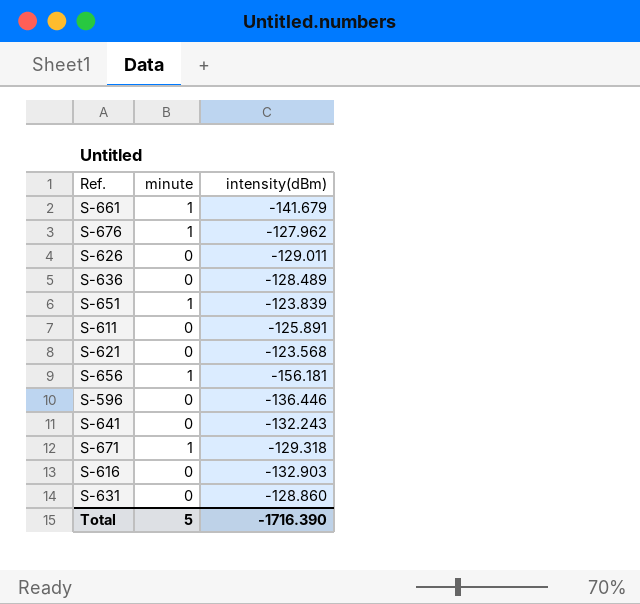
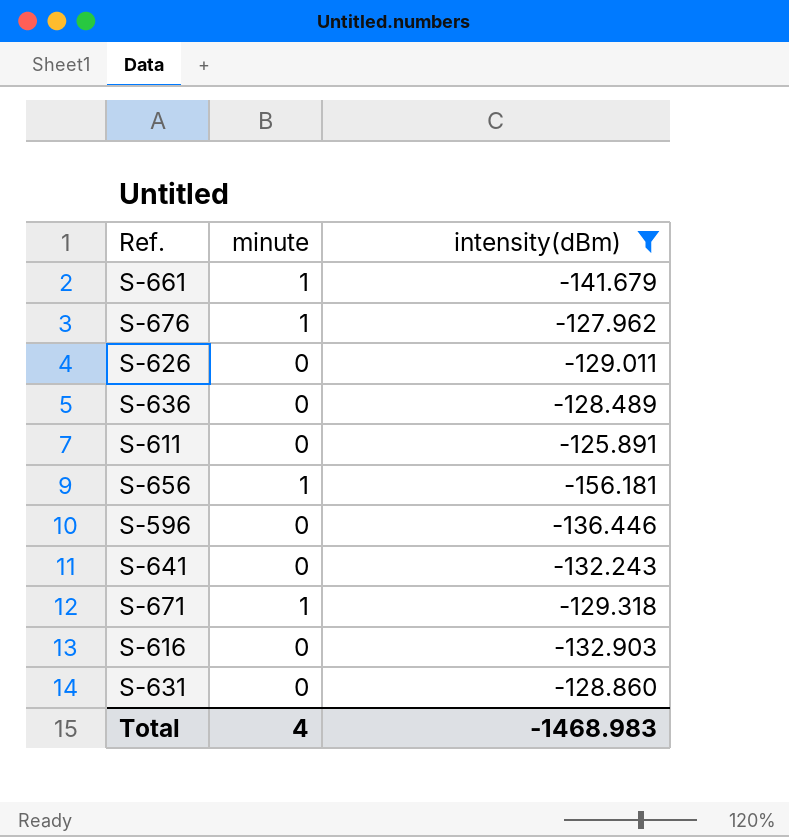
filter: none -> intensity(dBm) <= -125.891
Total | minute: 5 -> 4
Total | intensity(dBm): -1716.390 -> -1468.983

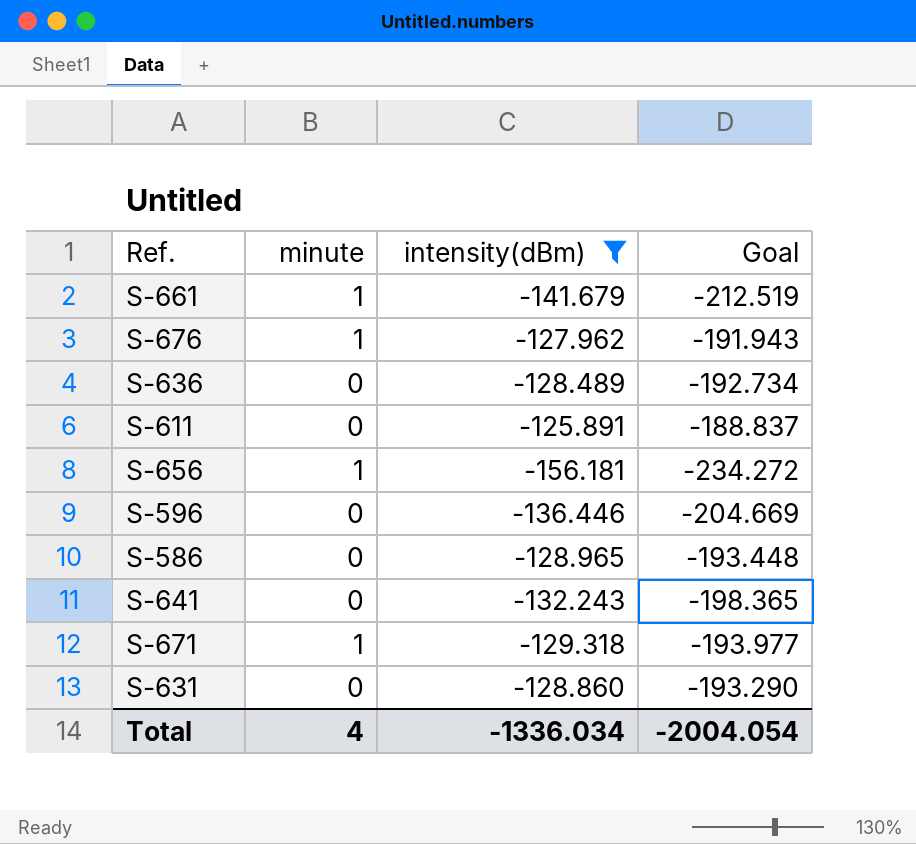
column Goal | formula: none -> [intensity(dBm)] * 1.5
row S-626: 0 | -129.011 -> none
row S-616: 0 | -132.903 -> none
row S-586: none -> 0 | -128.965 | -193.448
Total | intensity(dBm): -1468.983 -> -1336.034

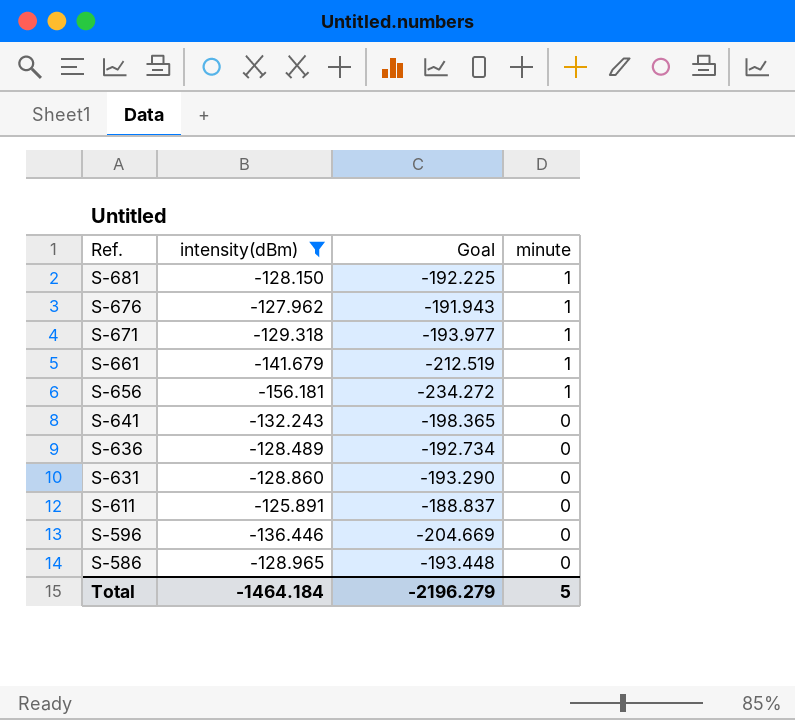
row order: none -> Ref. descending
column minute | position: 2 -> 4
row S-681: none -> -128.150 | -192.225 | 1
Total | intensity(dBm): -1336.034 -> -1464.184
Total | Goal: -2004.054 -> -2196.279
Total | minute: 4 -> 5

